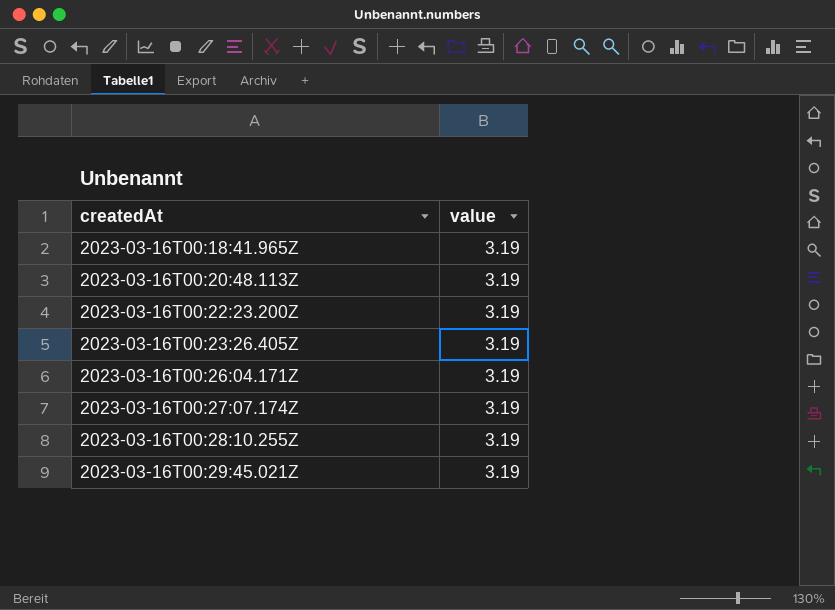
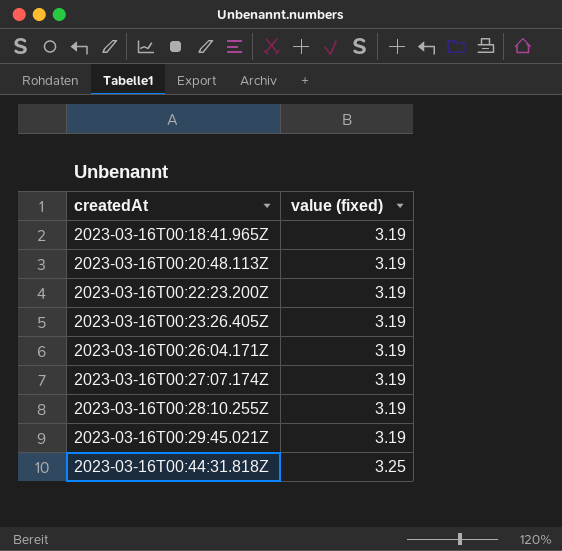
column name: value -> value (fixed)
row 2023-03-16T00:44:31.818Z: none -> 3.25

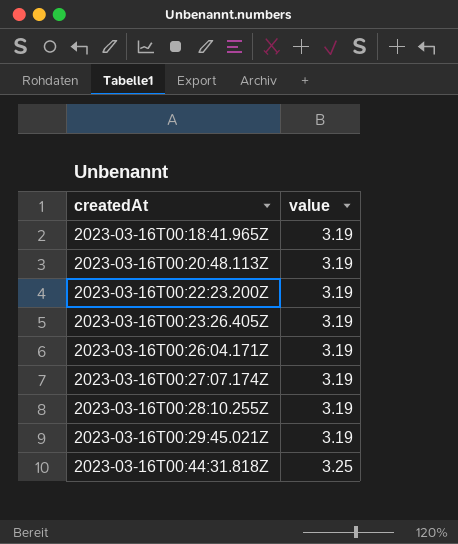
column name: value (fixed) -> value

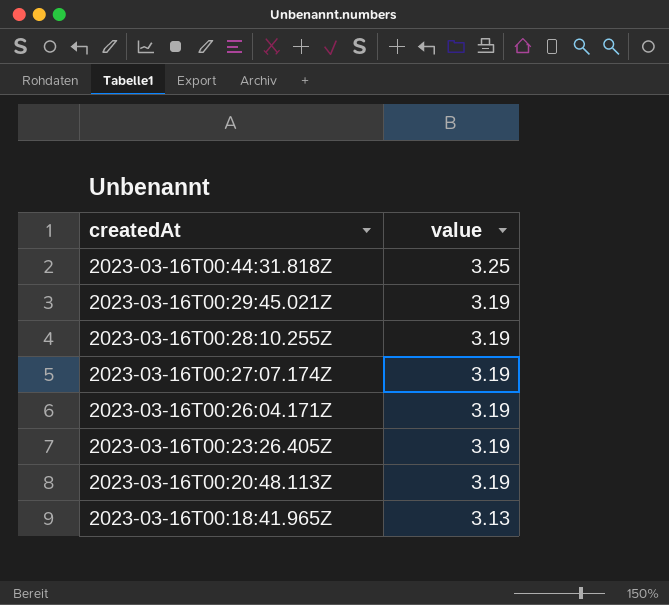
row order: createdAt ascending -> createdAt descending
row 2023-03-16T00:22:23.200Z: 3.19 -> none
2023-03-16T00:18:41.965Z | value: 3.19 -> 3.13

